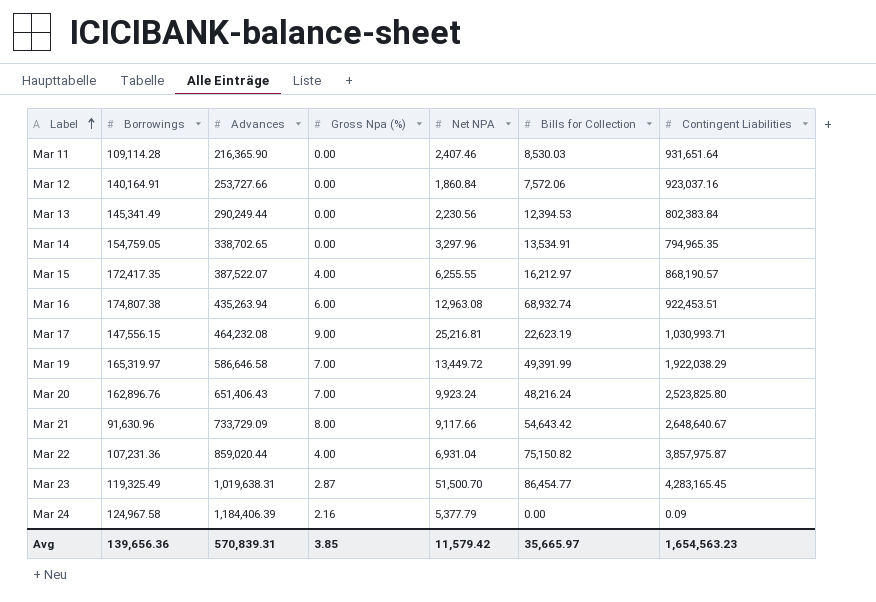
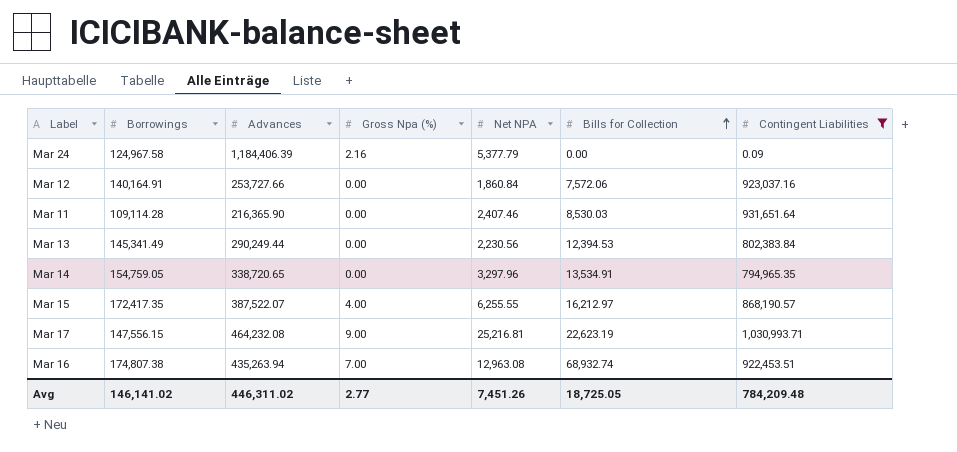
filter: none -> Contingent Liabilities <= 1,030,993.71
row order: Label ascending -> Bills for Collection ascending
Mar 14 | Advances: 338,702.65 -> 338,720.65
Mar 16 | Gross Npa (%): 6.00 -> 7.00
Avg | Borrowings: 139,656.36 -> 146,141.02
Avg | Advances: 570,839.31 -> 446,311.02
Avg | Gross Npa (%): 3.85 -> 2.77
Avg | Net NPA: 11,579.42 -> 7,451.26
Avg | Bills for Collection: 35,665.97 -> 18,725.05
Avg | Contingent Liabilities: 1,654,563.23 -> 784,209.48

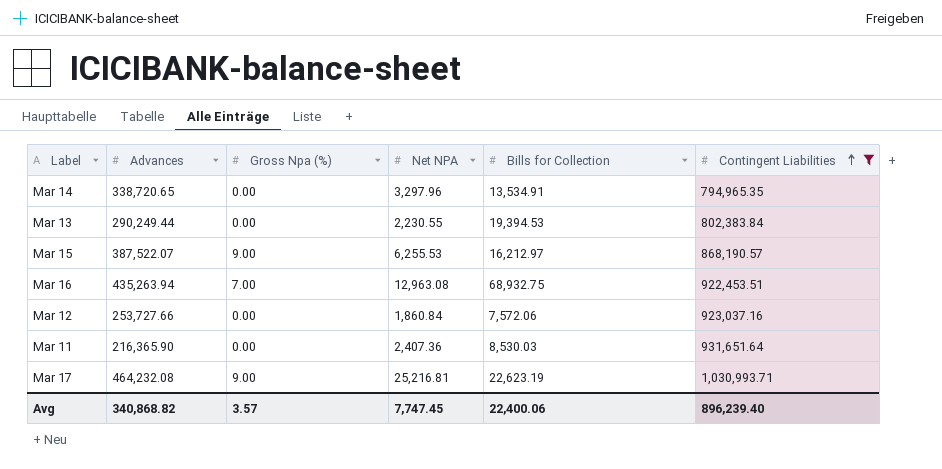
row order: Bills for Collection ascending -> Contingent Liabilities ascending
column Borrowings | position: 2 -> none
row Mar 24: 124,967.58 | 1,184,406.39 | 2.16 | 5,377.79 | 0.00 | 0.09 -> none
Mar 13 | Net NPA: 2,230.56 -> 2,230.55
Mar 13 | Bills for Collection: 12,394.53 -> 19,394.53
Mar 15 | Gross Npa (%): 4.00 -> 9.00
Mar 15 | Net NPA: 6,255.55 -> 6,255.53
Mar 16 | Bills for Collection: 68,932.74 -> 68,932.75
Mar 11 | Net NPA: 2,407.46 -> 2,407.36
Avg | Advances: 446,311.02 -> 340,868.82
Avg | Gross Npa (%): 2.77 -> 3.57
Avg | Net NPA: 7,451.26 -> 7,747.45
Avg | Bills for Collection: 18,725.05 -> 22,400.06
Avg | Contingent Liabilities: 784,209.48 -> 896,239.40

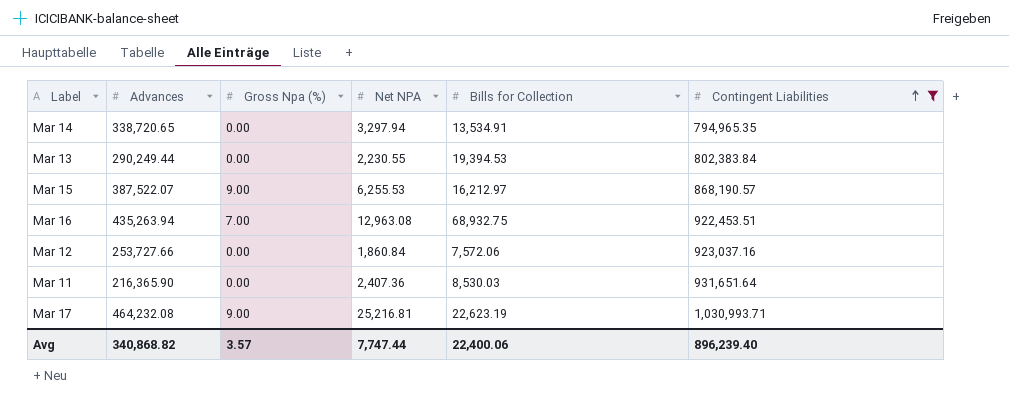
Mar 14 | Net NPA: 3,297.96 -> 3,297.94
Avg | Net NPA: 7,747.45 -> 7,747.44

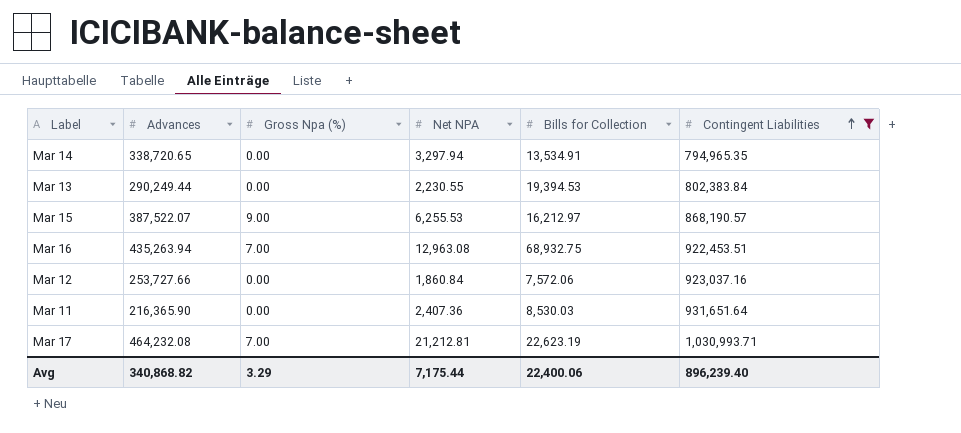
Mar 17 | Gross Npa (%): 9.00 -> 7.00
Mar 17 | Net NPA: 25,216.81 -> 21,212.81
Avg | Gross Npa (%): 3.57 -> 3.29
Avg | Net NPA: 7,747.44 -> 7,175.44

